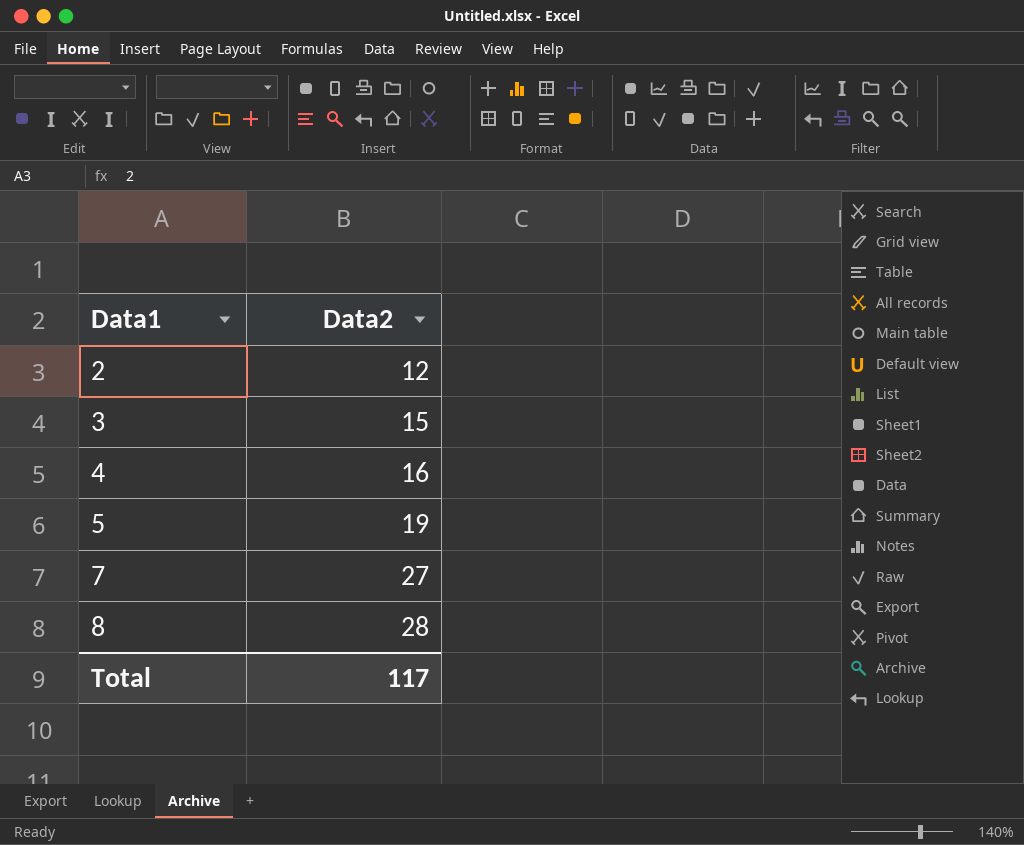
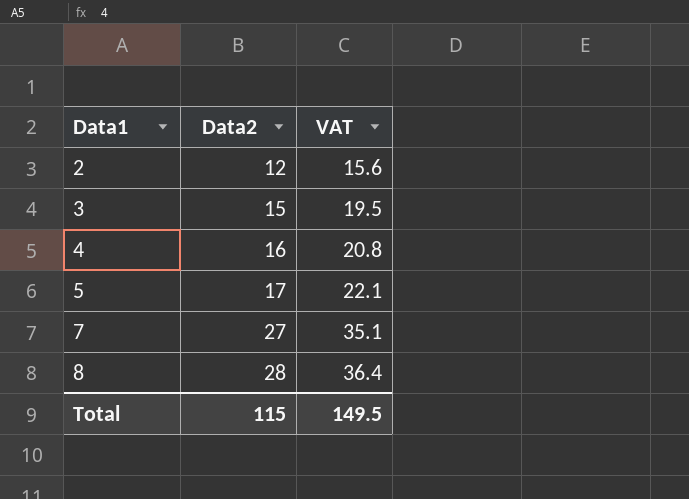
column VAT | formula: none -> [Data2] * 1.3
5 | Data2: 19 -> 17
Total | Data2: 117 -> 115

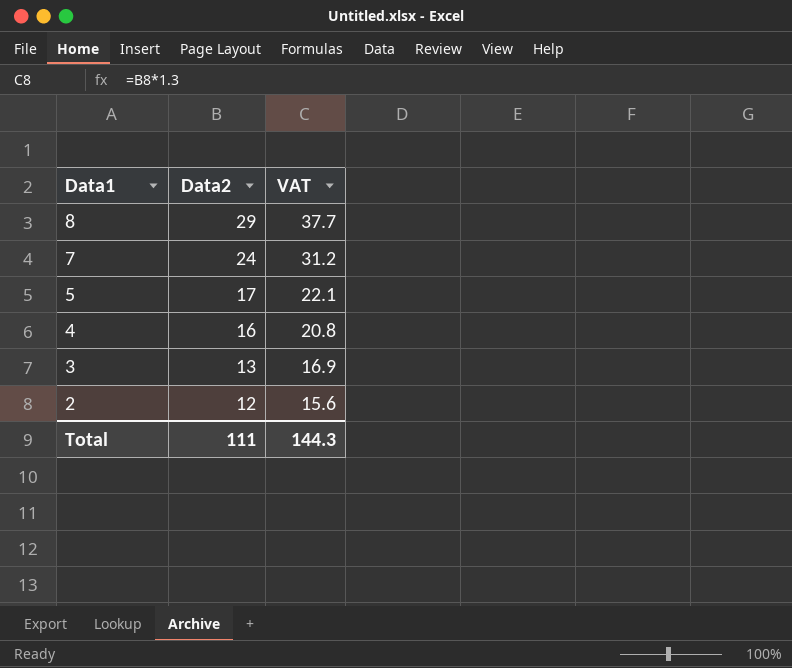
row order: Data1 ascending -> Data1 descending
8 | Data2: 28 -> 29
8 | VAT: 36.4 -> 37.7
7 | Data2: 27 -> 24
7 | VAT: 35.1 -> 31.2
3 | Data2: 15 -> 13
3 | VAT: 19.5 -> 16.9
Total | Data2: 115 -> 111
Total | VAT: 149.5 -> 144.3

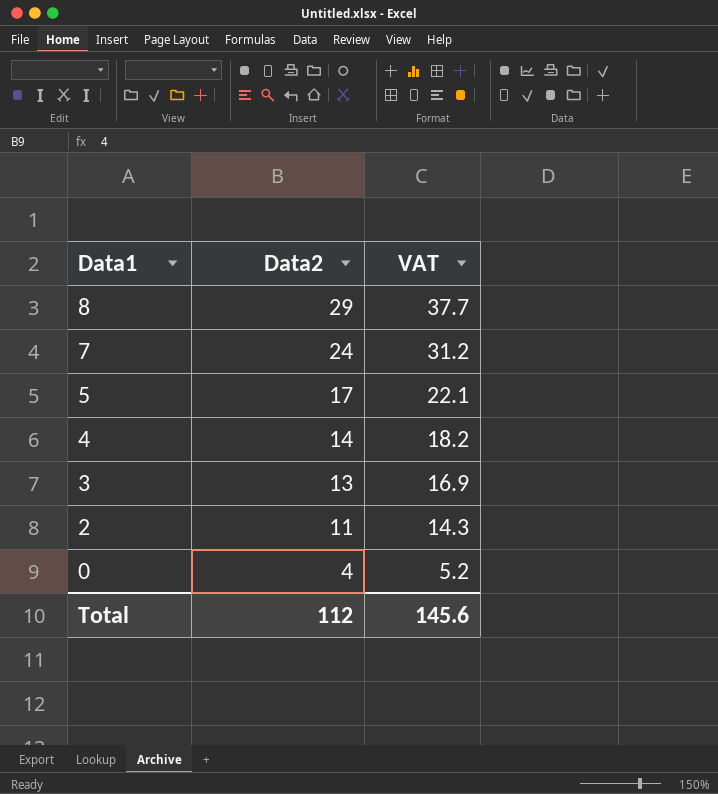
4 | Data2: 16 -> 14
4 | VAT: 20.8 -> 18.2
2 | Data2: 12 -> 11
2 | VAT: 15.6 -> 14.3
row 0: none -> 4 | 5.2
Total | Data2: 111 -> 112
Total | VAT: 144.3 -> 145.6

